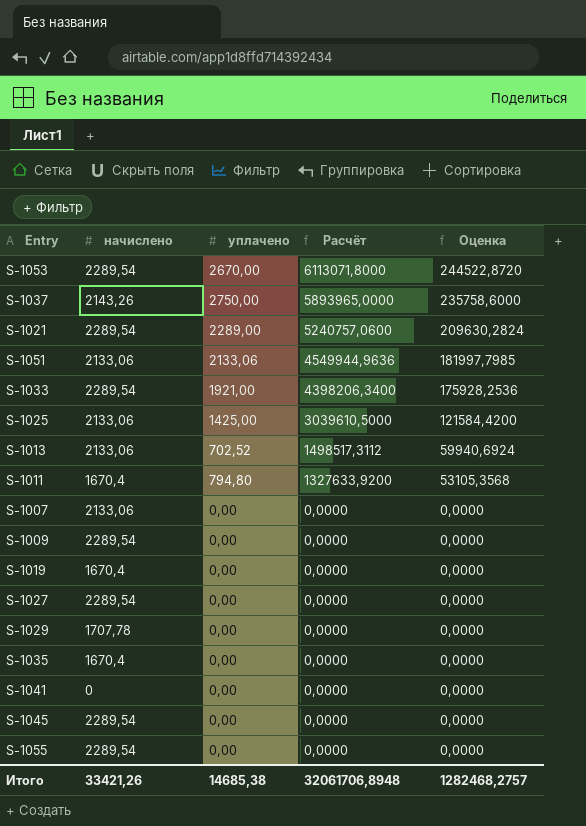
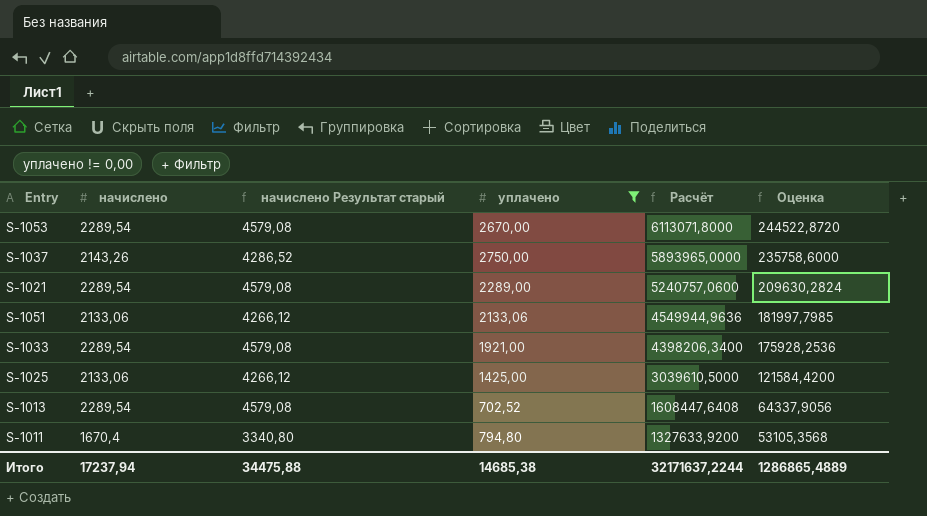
filter: none -> уплачено != 0,00
column начислено Результат старый | formula: none -> [начислено] * 2
S-1013 | начислено: 2133,06 -> 2289,54
S-1013 | Расчёт: 1498517,3112 -> 1608447,6408
S-1013 | Оценка: 59940,6924 -> 64337,9056
Итого | начислено: 33421,26 -> 17237,94
Итого | Расчёт: 32061706,8948 -> 32171637,2244
Итого | Оценка: 1282468,2757 -> 1286865,4889

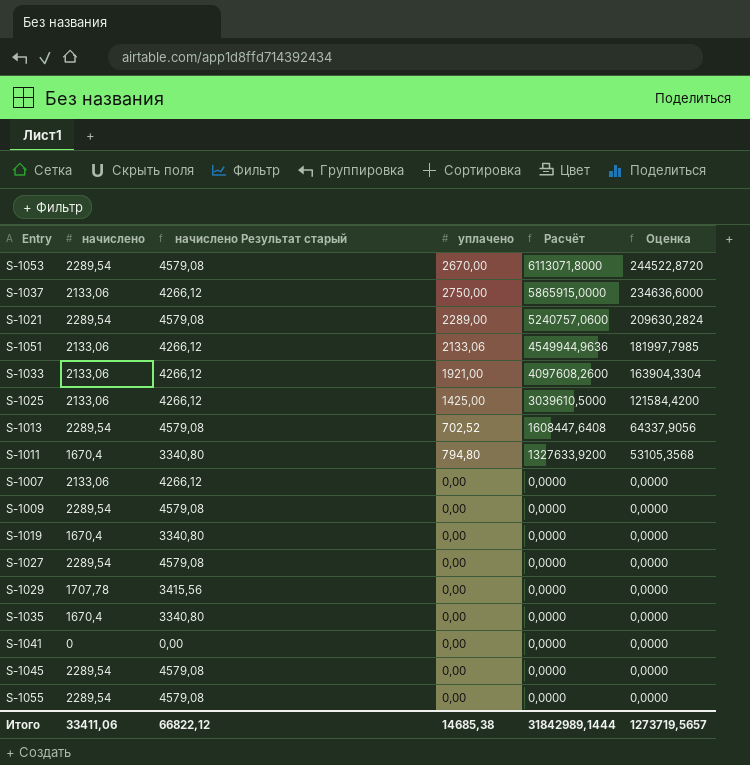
filter: уплачено != 0,00 -> none
S-1037 | начислено: 2143,26 -> 2133,06
S-1037 | начислено Результат старый: 4286,52 -> 4266,12
S-1037 | Расчёт: 5893965,0000 -> 5865915,0000
S-1037 | Оценка: 235758,6000 -> 234636,6000
S-1033 | начислено: 2289,54 -> 2133,06
S-1033 | начислено Результат старый: 4579,08 -> 4266,12
S-1033 | Расчёт: 4398206,3400 -> 4097608,2600
S-1033 | Оценка: 175928,2536 -> 163904,3304
Итого | начислено: 17237,94 -> 33411,06
Итого | начислено Результат старый: 34475,88 -> 66822,12
Итого | Расчёт: 32171637,2244 -> 31842989,1444
Итого | Оценка: 1286865,4889 -> 1273719,5657

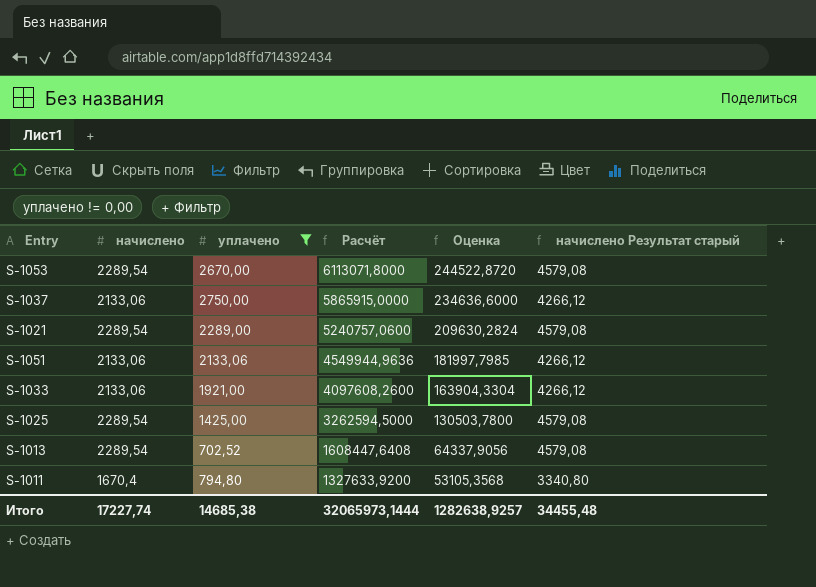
filter: none -> уплачено != 0,00
column начислено Результат старый | position: 3 -> 6
S-1025 | начислено: 2133,06 -> 2289,54
S-1025 | Расчёт: 3039610,5000 -> 3262594,5000
S-1025 | Оценка: 121584,4200 -> 130503,7800
S-1025 | начислено Результат старый: 4266,12 -> 4579,08
Итого | начислено: 33411,06 -> 17227,74
Итого | Расчёт: 31842989,1444 -> 32065973,1444
Итого | Оценка: 1273719,5657 -> 1282638,9257
Итого | начислено Результат старый: 66822,12 -> 34455,48

